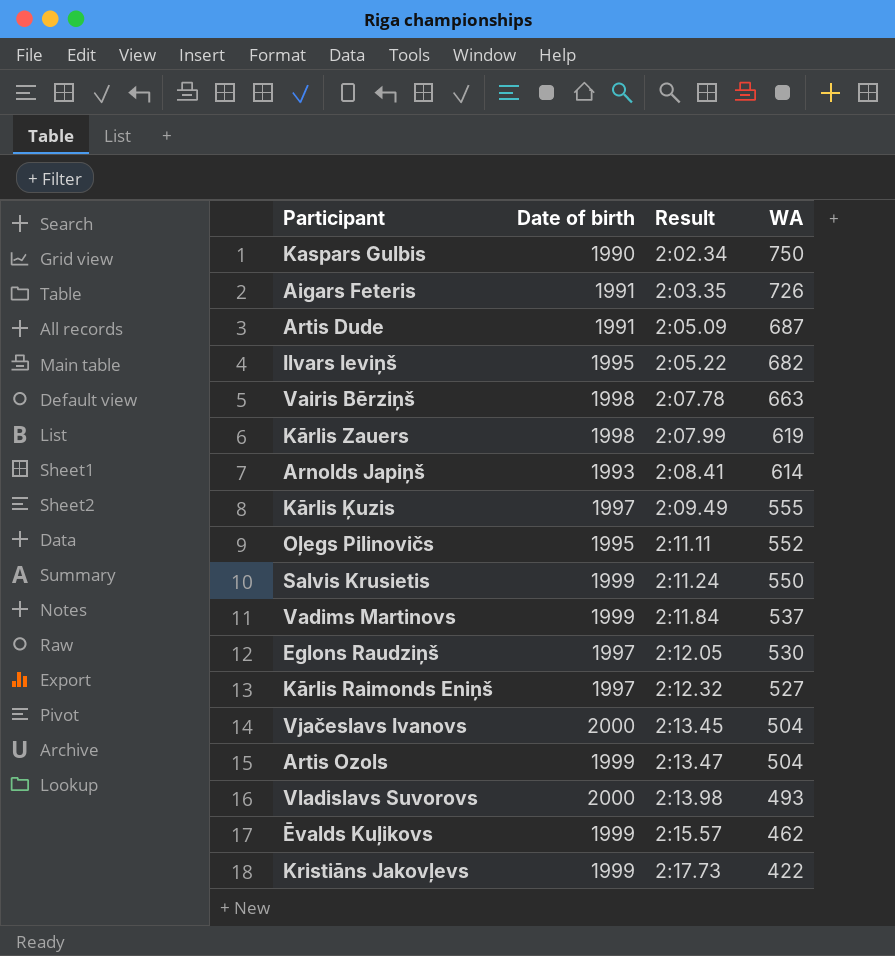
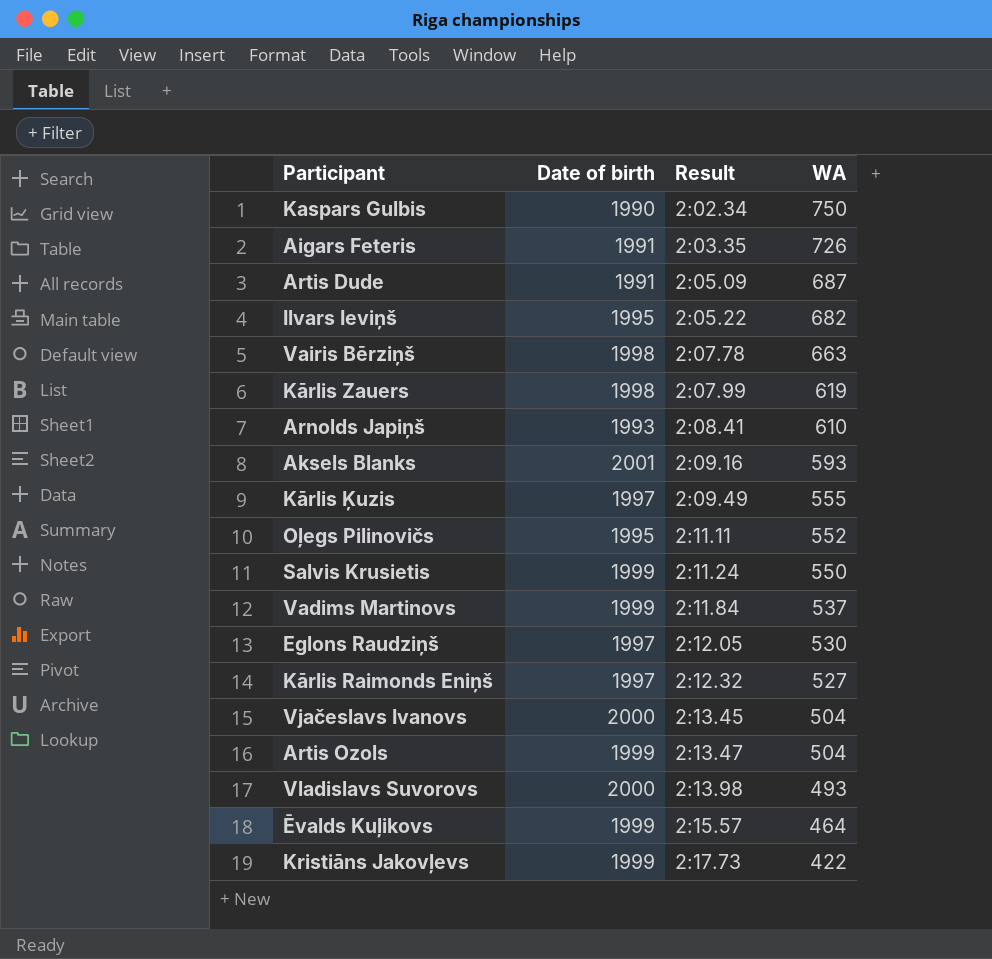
Arnolds Japiņš | WA: 614 -> 610
row Aksels Blanks: none -> 2001 | 2:09.16 | 593
Ēvalds Kuļikovs | WA: 462 -> 464

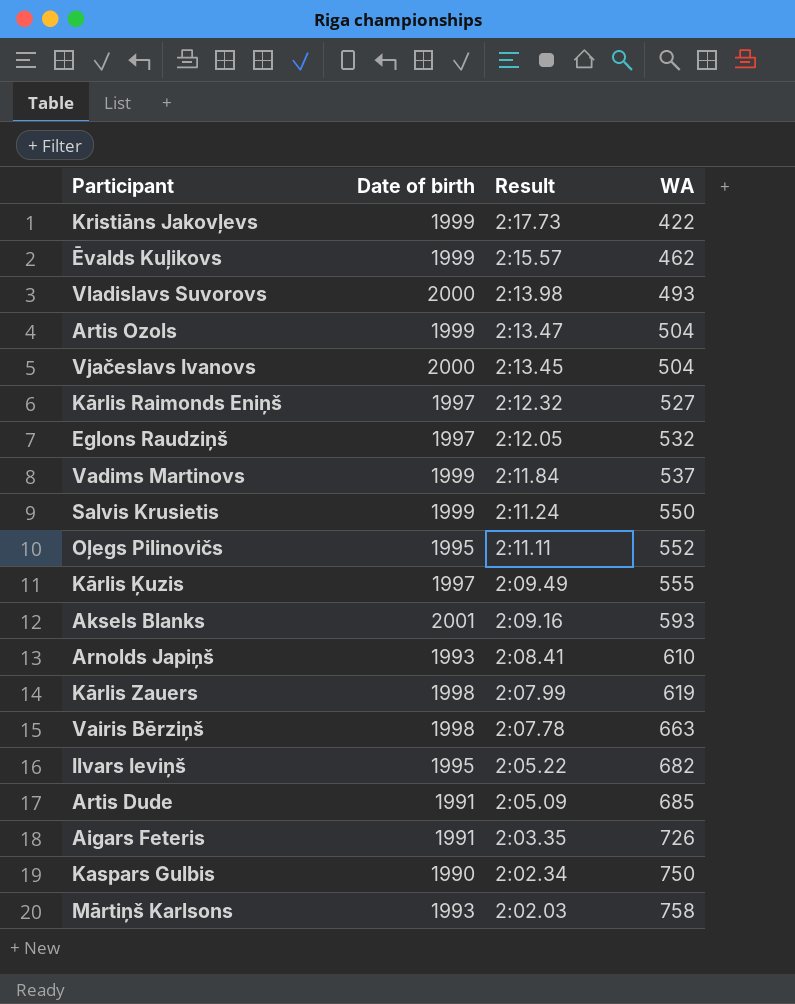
row order: Result ascending -> Result descending
Ēvalds Kuļikovs | WA: 464 -> 462
Eglons Raudziņš | WA: 530 -> 532
Artis Dude | WA: 687 -> 685
row Mārtiņš Karlsons: none -> 1993 | 2:02.03 | 758

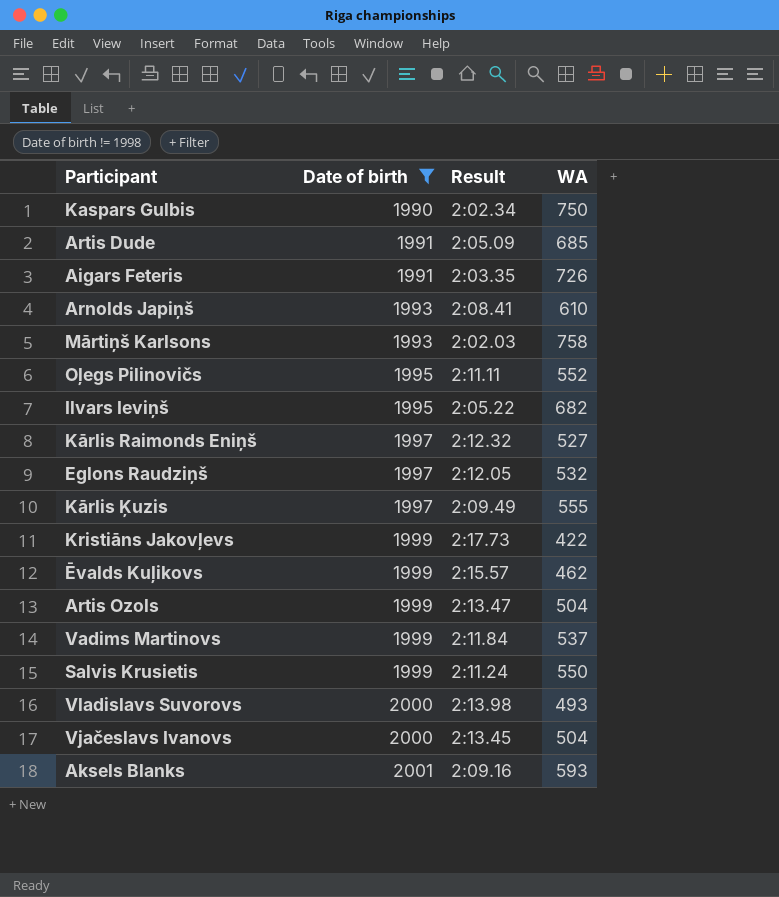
filter: none -> Date of birth != 1998
row order: Result descending -> Date of birth ascending

